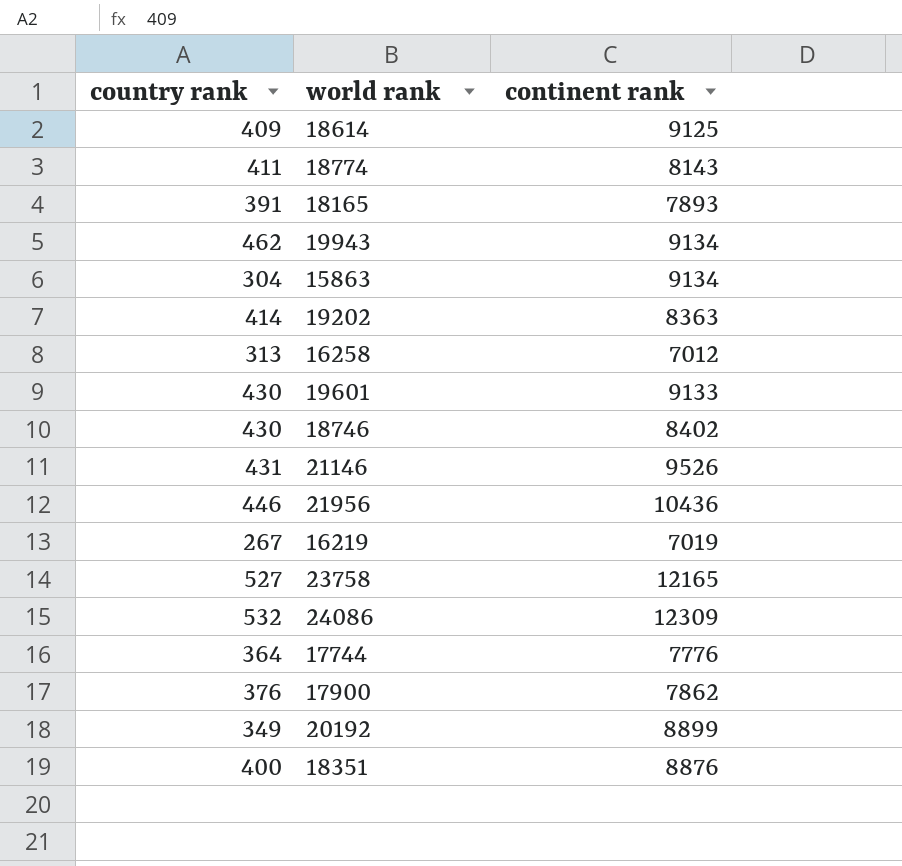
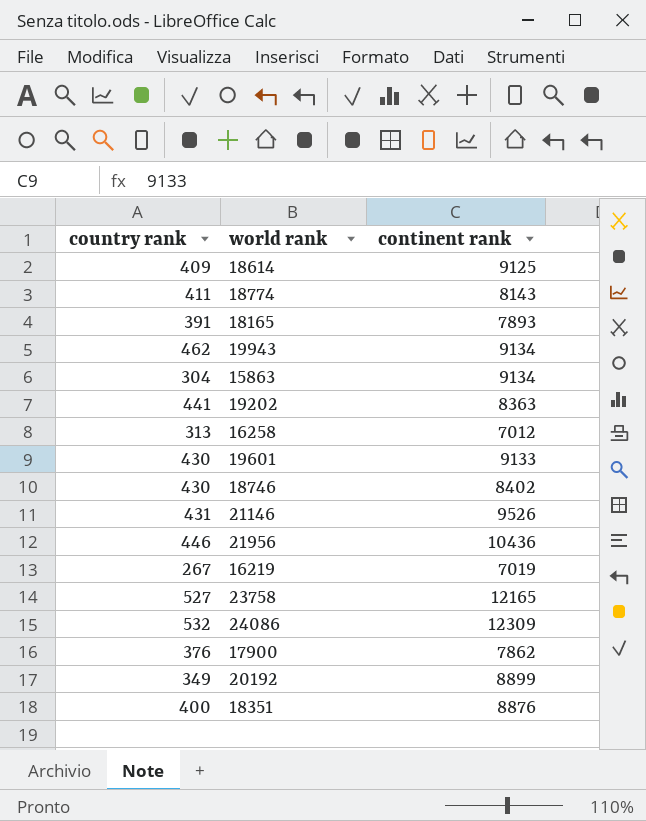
row 17744: 364 | 7776 -> none
19202 | country rank: 414 -> 441

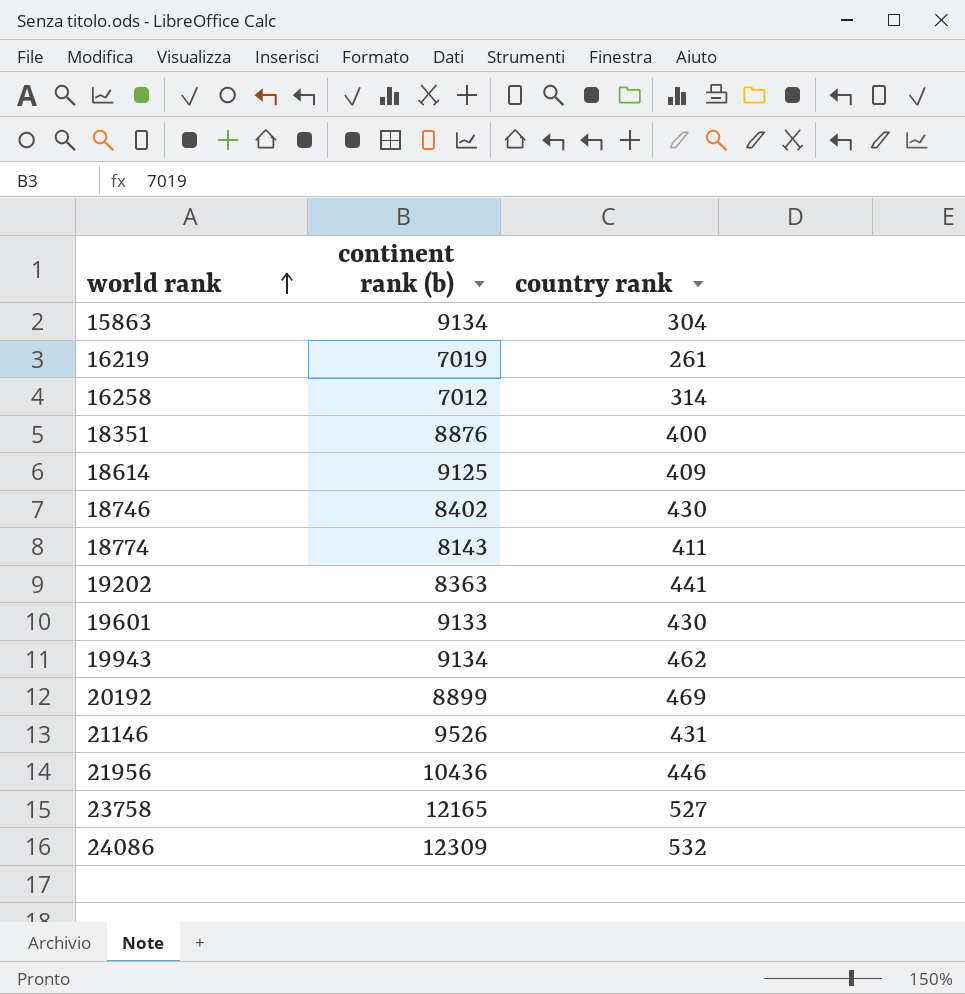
row order: none -> world rank ascending
column name: continent rank -> continent rank (b)
column country rank | position: 1 -> 3
row 18165: 391 | 7893 -> none
row 17900: 376 | 7862 -> none
16219 | country rank: 267 -> 261
16258 | country rank: 313 -> 314
20192 | country rank: 349 -> 469

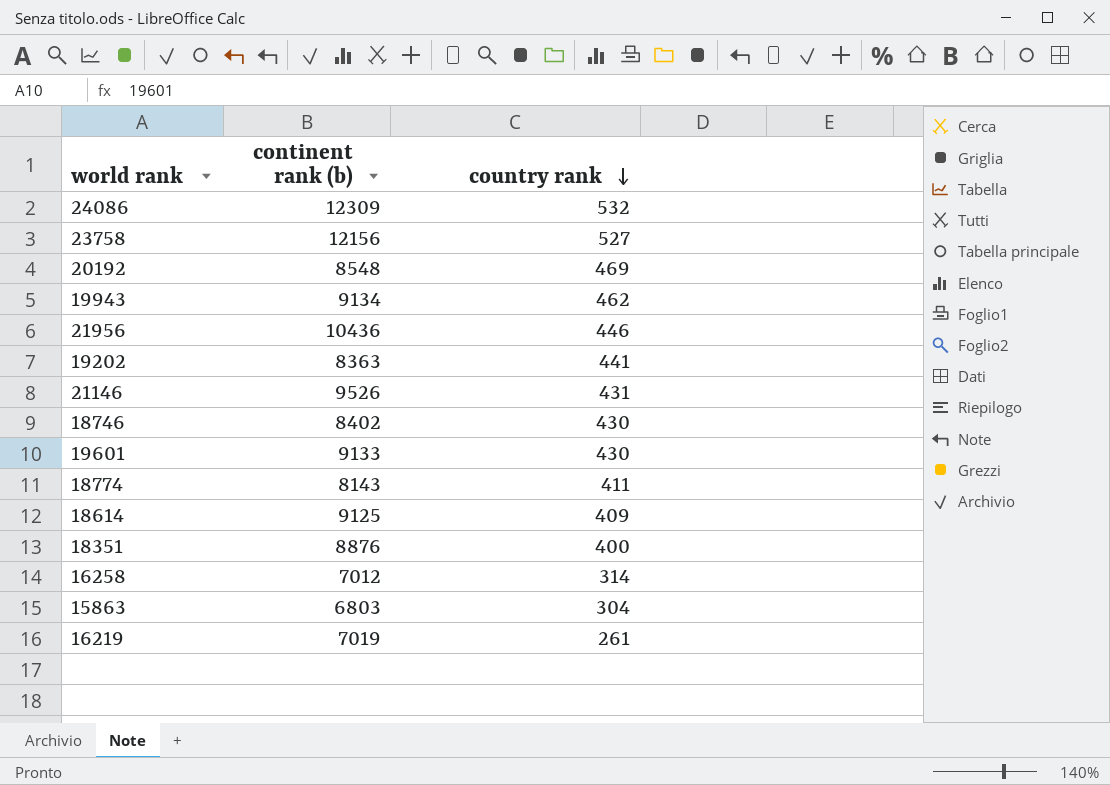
row order: world rank ascending -> country rank descending
23758 | continent rank (b): 12165 -> 12156
20192 | continent rank (b): 8899 -> 8548
15863 | continent rank (b): 9134 -> 6803

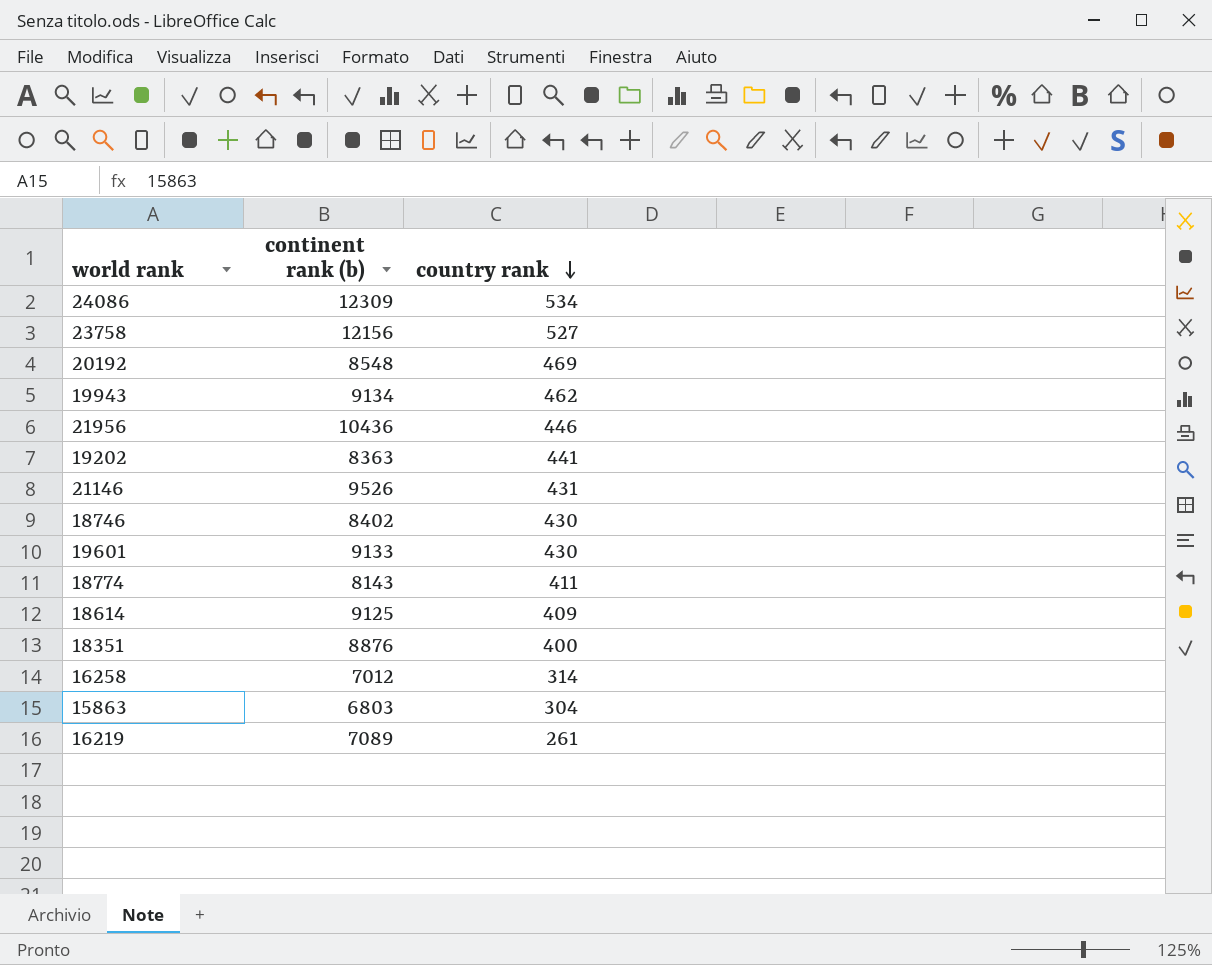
24086 | country rank: 532 -> 534
16219 | continent rank (b): 7019 -> 7089

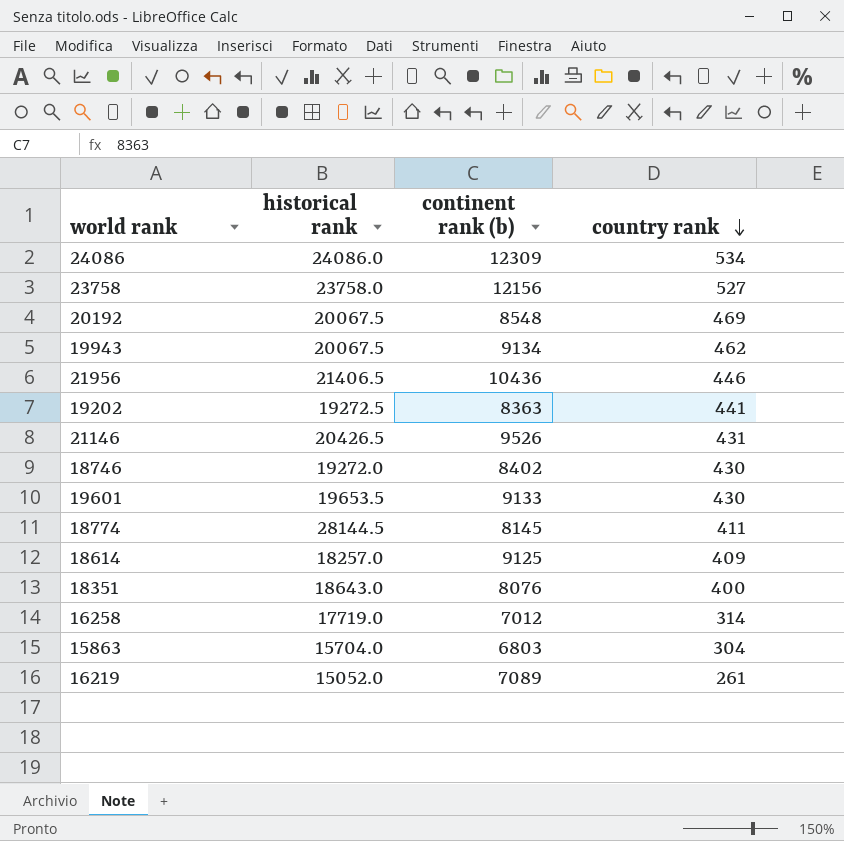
column historical rank | position: none -> 2
18774 | continent rank (b): 8143 -> 8145
18351 | continent rank (b): 8876 -> 8076

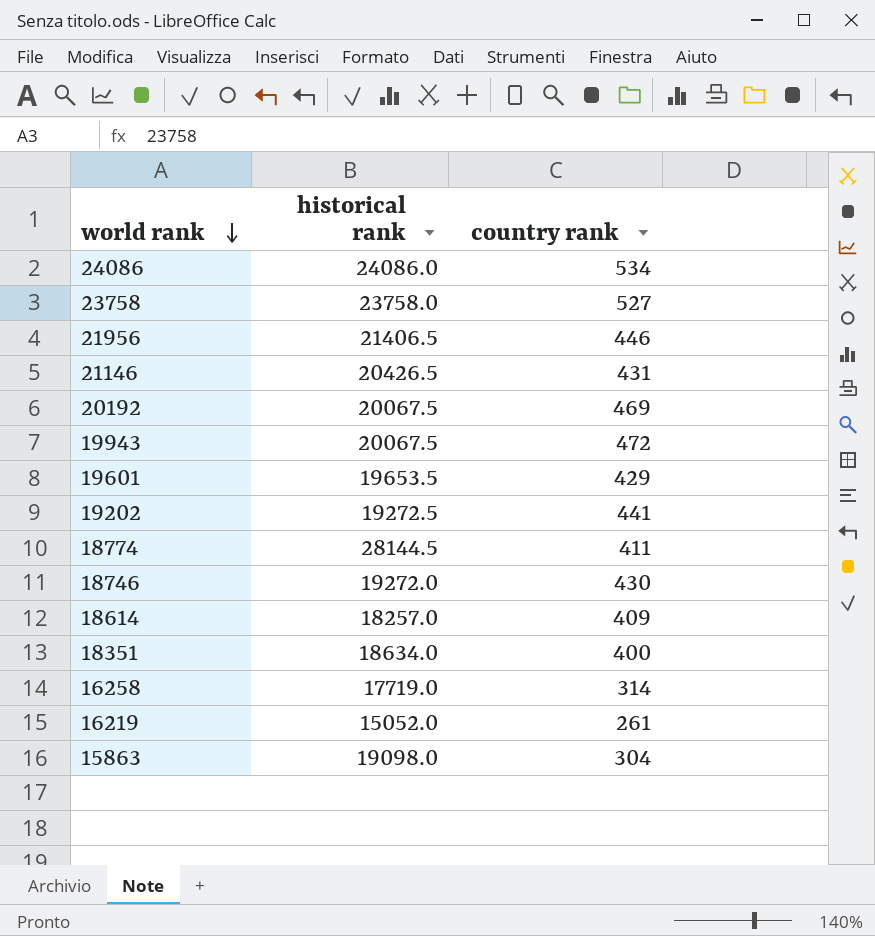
row order: country rank descending -> world rank descending
column continent rank (b) | position: 3 -> none
19943 | country rank: 462 -> 472
19601 | country rank: 430 -> 429
18351 | historical rank: 18643.0 -> 18634.0
15863 | historical rank: 15704.0 -> 19098.0

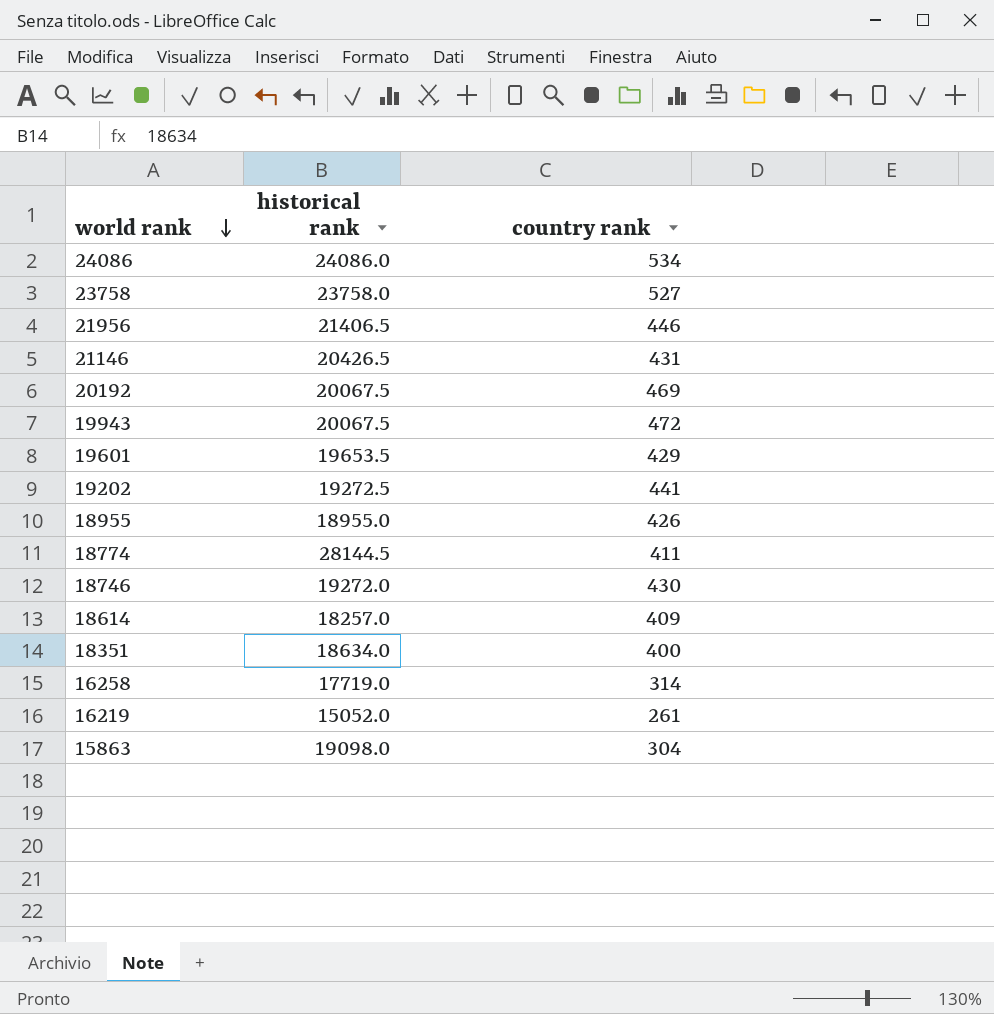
row 18955: none -> 18955.0 | 426

